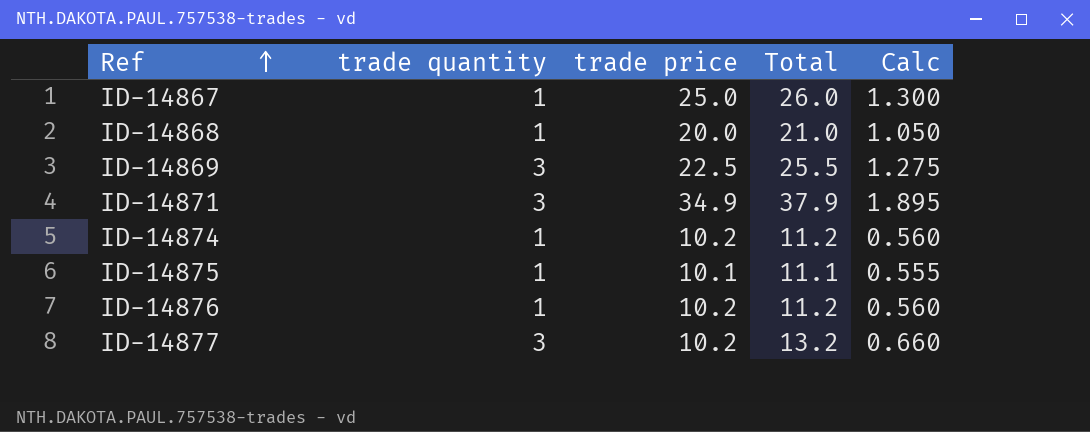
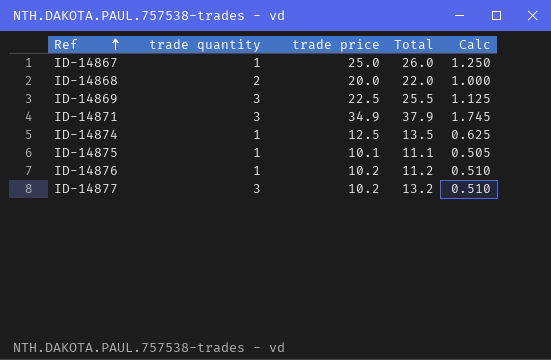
column Calc | formula: [Total] * 0.05 -> [trade price] * 0.05
ID-14868 | trade quantity: 1 -> 2
ID-14868 | Total: 21.0 -> 22.0
ID-14874 | trade price: 10.2 -> 12.5
ID-14874 | Total: 11.2 -> 13.5

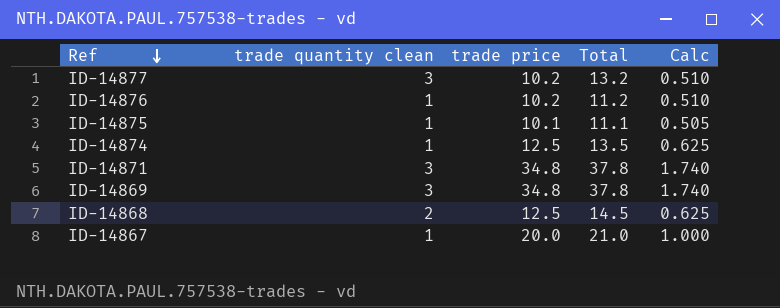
row order: Ref ascending -> Ref descending
column name: trade quantity -> trade quantity clean
ID-14871 | trade price: 34.9 -> 34.8
ID-14871 | Total: 37.9 -> 37.8
ID-14871 | Calc: 1.745 -> 1.740
ID-14869 | trade price: 22.5 -> 34.8
ID-14869 | Total: 25.5 -> 37.8
ID-14869 | Calc: 1.125 -> 1.740
ID-14868 | trade price: 20.0 -> 12.5
ID-14868 | Total: 22.0 -> 14.5
ID-14868 | Calc: 1.000 -> 0.625
ID-14867 | trade price: 25.0 -> 20.0
ID-14867 | Total: 26.0 -> 21.0
ID-14867 | Calc: 1.250 -> 1.000

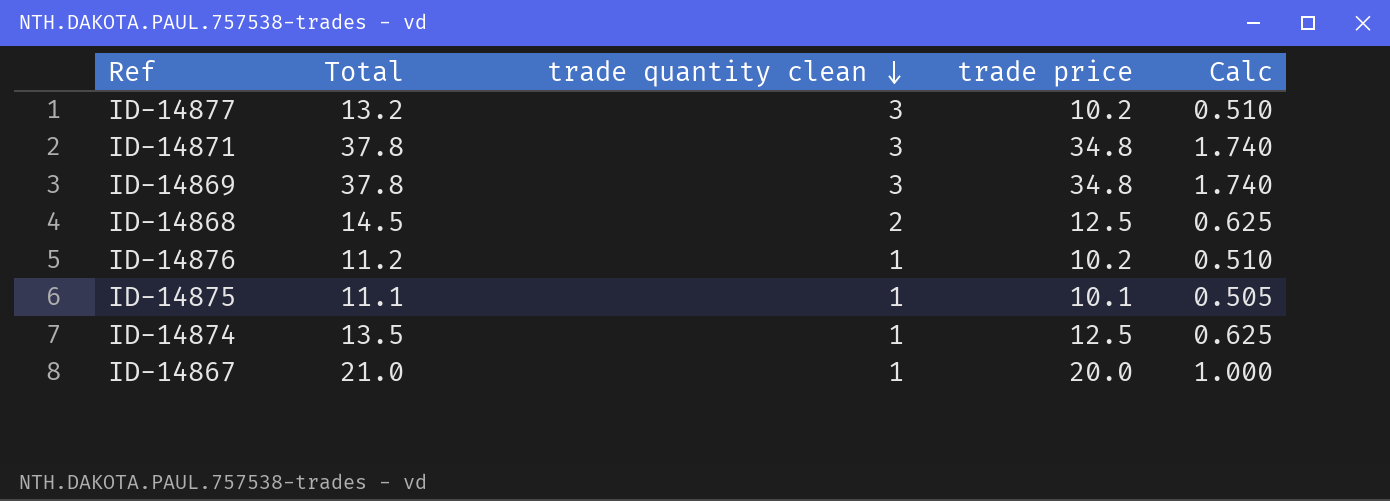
row order: Ref descending -> trade quantity clean descending
column Total | position: 4 -> 2

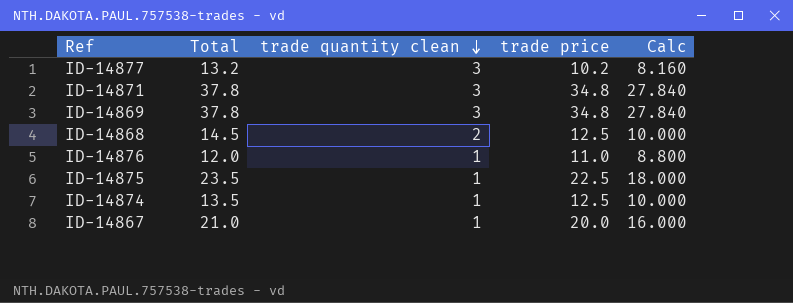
column Calc | formula: [trade price] * 0.05 -> [trade price] * 0.8
ID-14876 | Total: 11.2 -> 12.0
ID-14876 | trade price: 10.2 -> 11.0
ID-14875 | Total: 11.1 -> 23.5
ID-14875 | trade price: 10.1 -> 22.5

